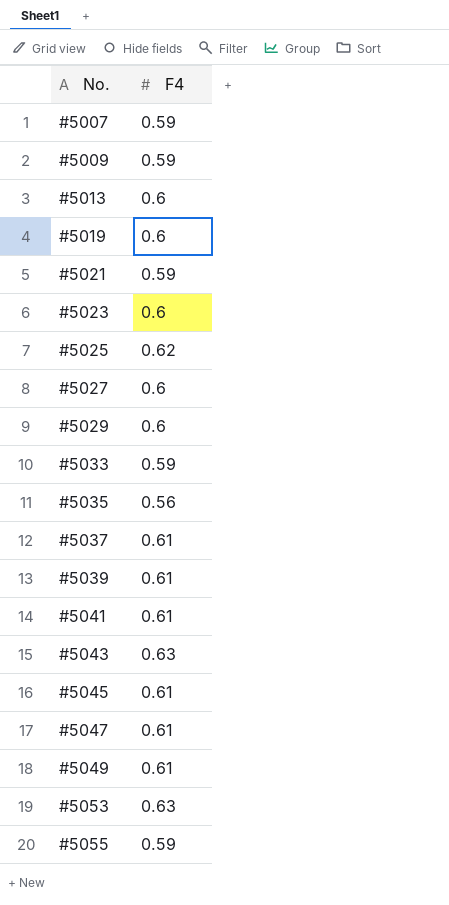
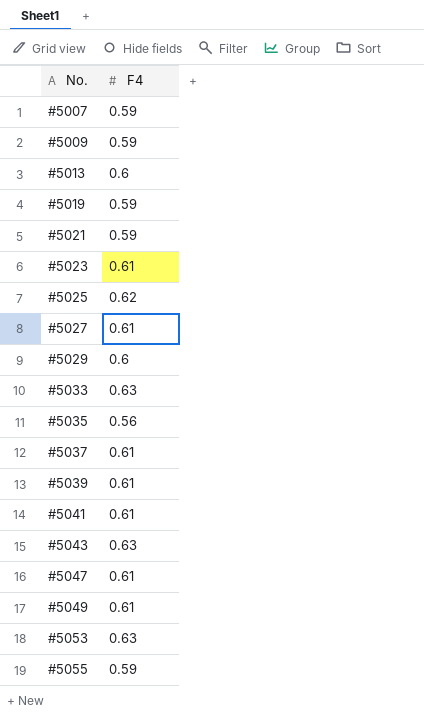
row #5045: 0.61 -> none
#5019 | F4: 0.6 -> 0.59
#5023 | F4: 0.6 -> 0.61
#5027 | F4: 0.6 -> 0.61
#5033 | F4: 0.59 -> 0.63

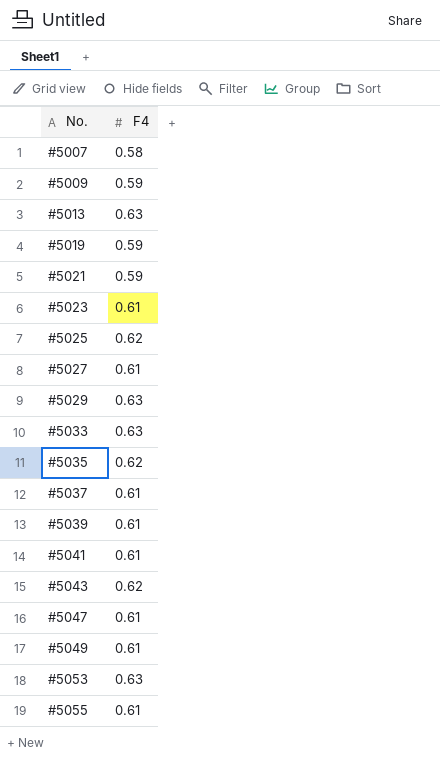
#5007 | F4: 0.59 -> 0.58
#5013 | F4: 0.6 -> 0.63
#5029 | F4: 0.6 -> 0.63
#5035 | F4: 0.56 -> 0.62
#5043 | F4: 0.63 -> 0.62
#5055 | F4: 0.59 -> 0.61

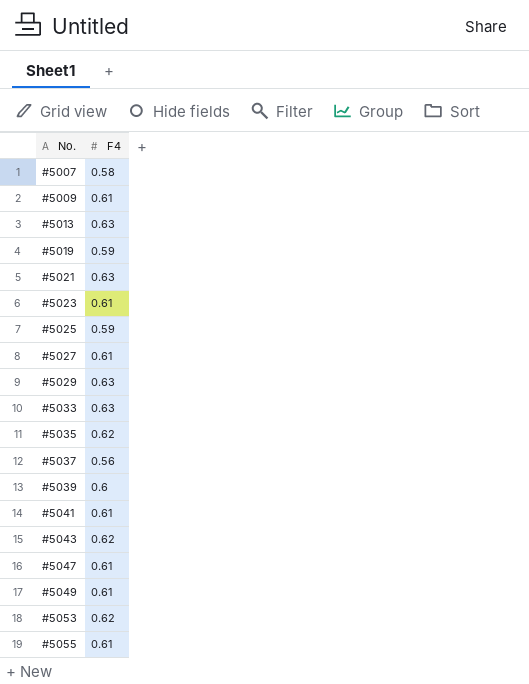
#5009 | F4: 0.59 -> 0.61
#5021 | F4: 0.59 -> 0.63
#5025 | F4: 0.62 -> 0.59
#5037 | F4: 0.61 -> 0.56
#5039 | F4: 0.61 -> 0.6
#5053 | F4: 0.63 -> 0.62

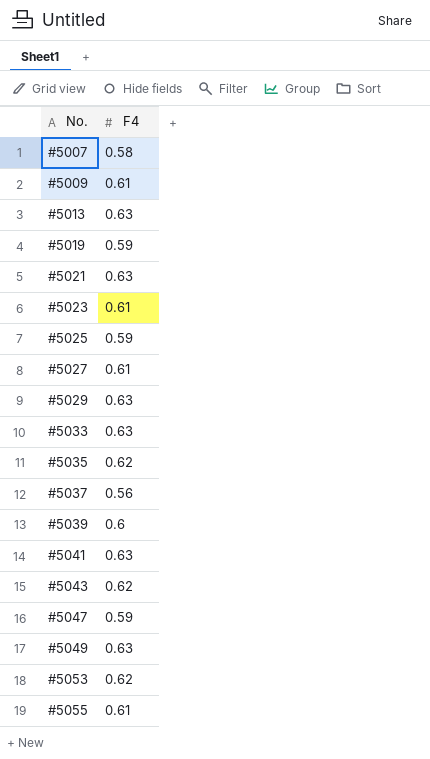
#5041 | F4: 0.61 -> 0.63
#5047 | F4: 0.61 -> 0.59
#5049 | F4: 0.61 -> 0.63

